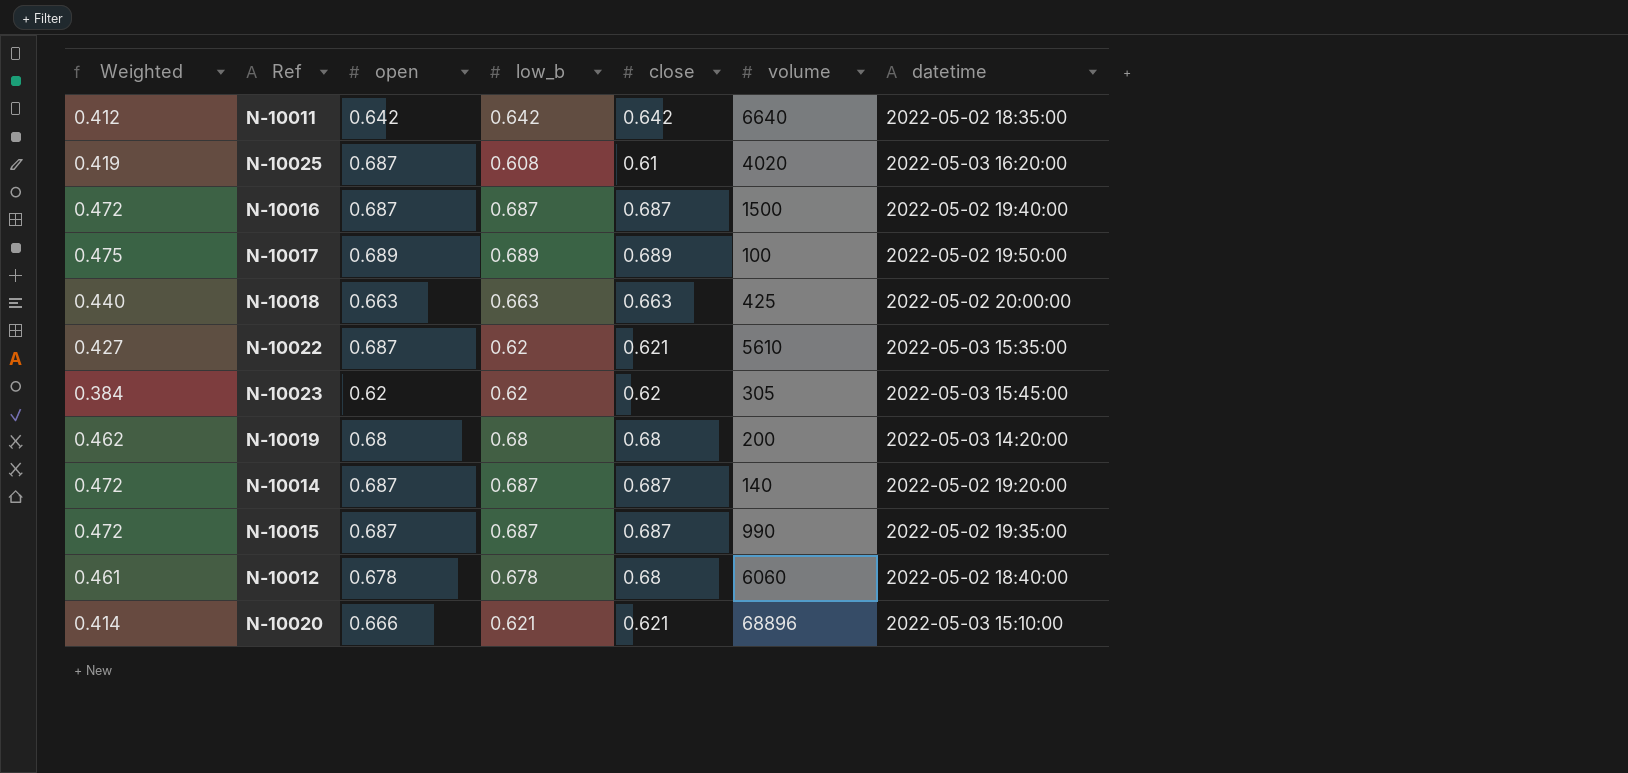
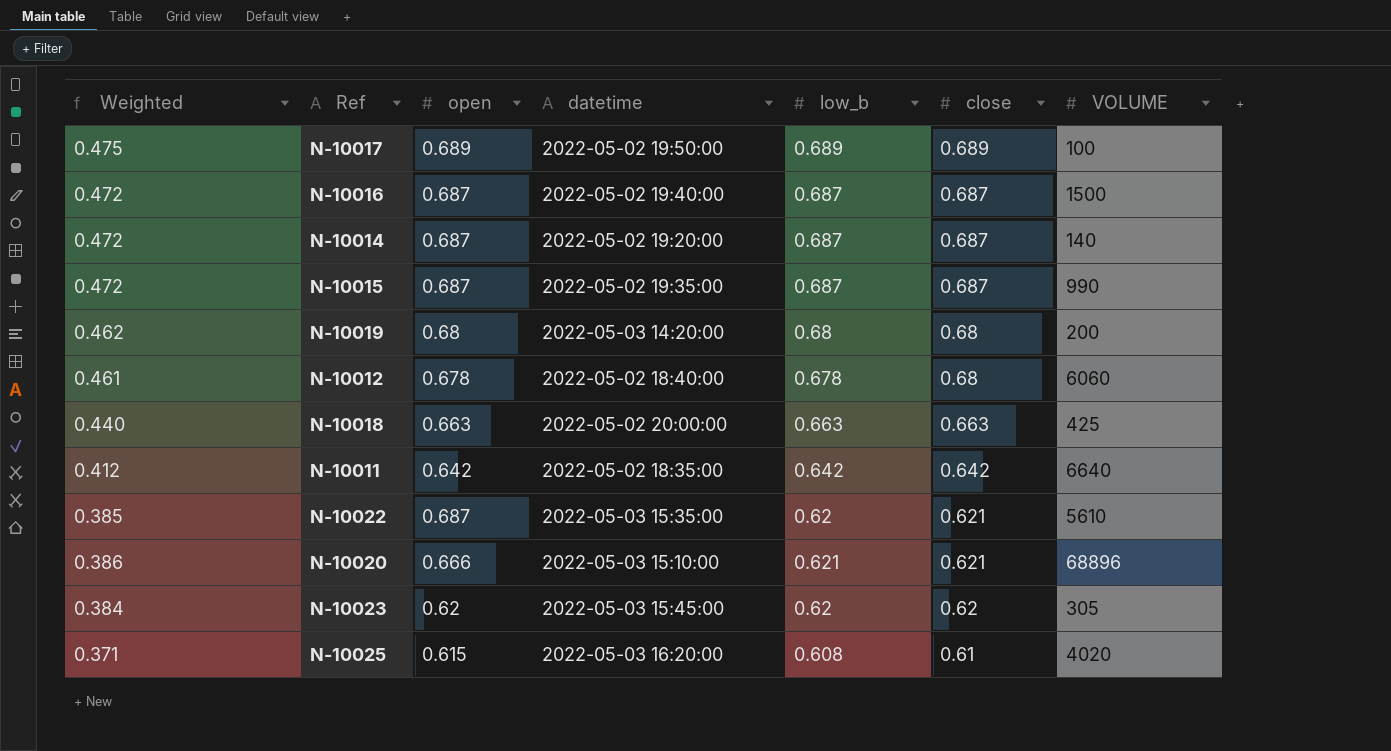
row order: none -> close descending
column Weighted | formula: [open] * [close] -> [low_b] * [close]
column datetime | position: 7 -> 4
column name: volume -> VOLUME
N-10025 | open: 0.687 -> 0.615

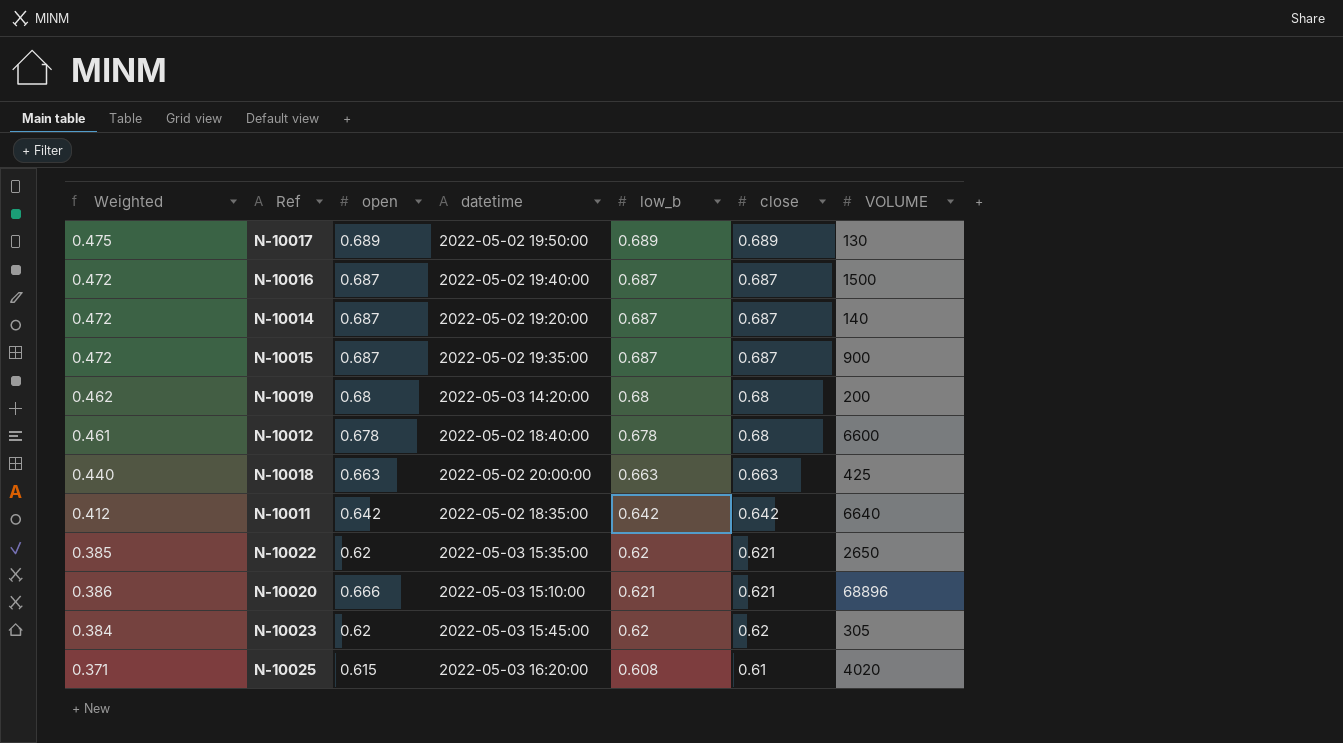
N-10017 | VOLUME: 100 -> 130
N-10015 | VOLUME: 990 -> 900
N-10012 | VOLUME: 6060 -> 6600
N-10022 | open: 0.687 -> 0.62
N-10022 | VOLUME: 5610 -> 2650

